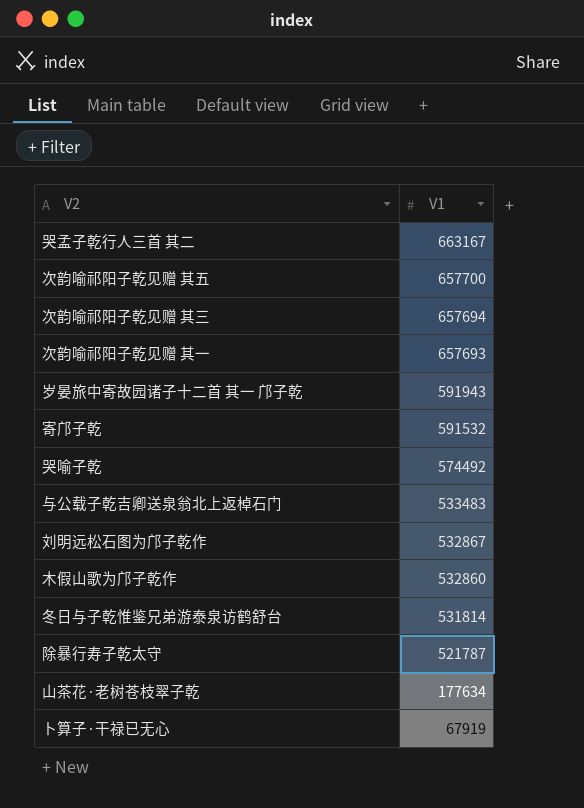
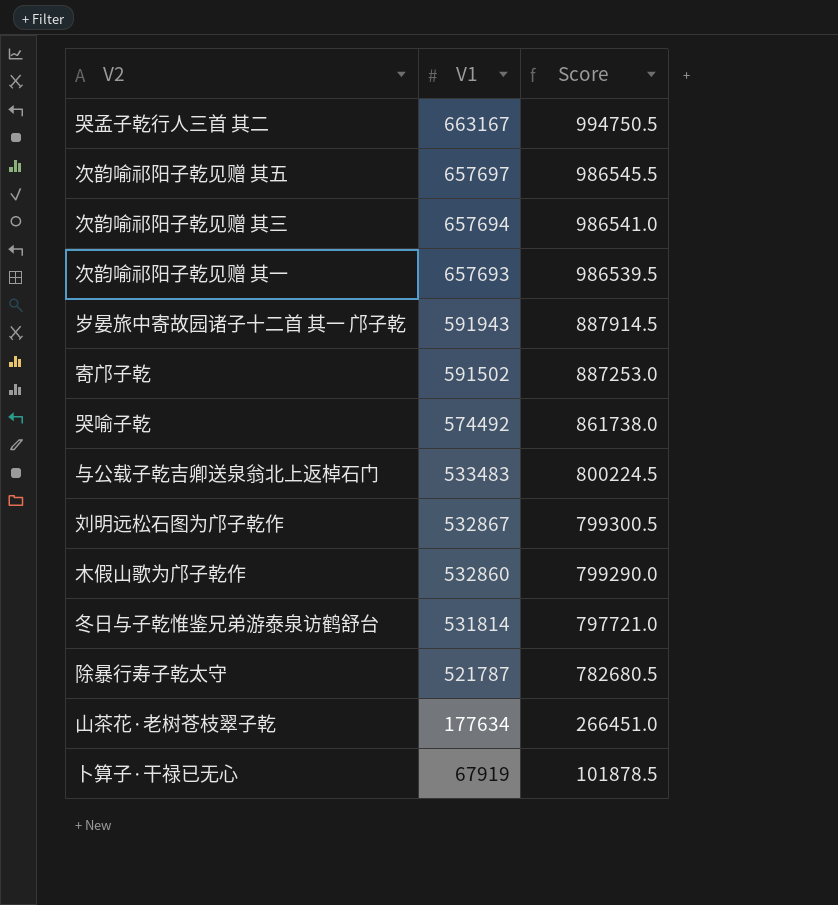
column Score | formula: none -> [V1] * 1.5
次韵喻祁阳子乾见赠 其五 | V1: 657700 -> 657697
寄邝子乾 | V1: 591532 -> 591502

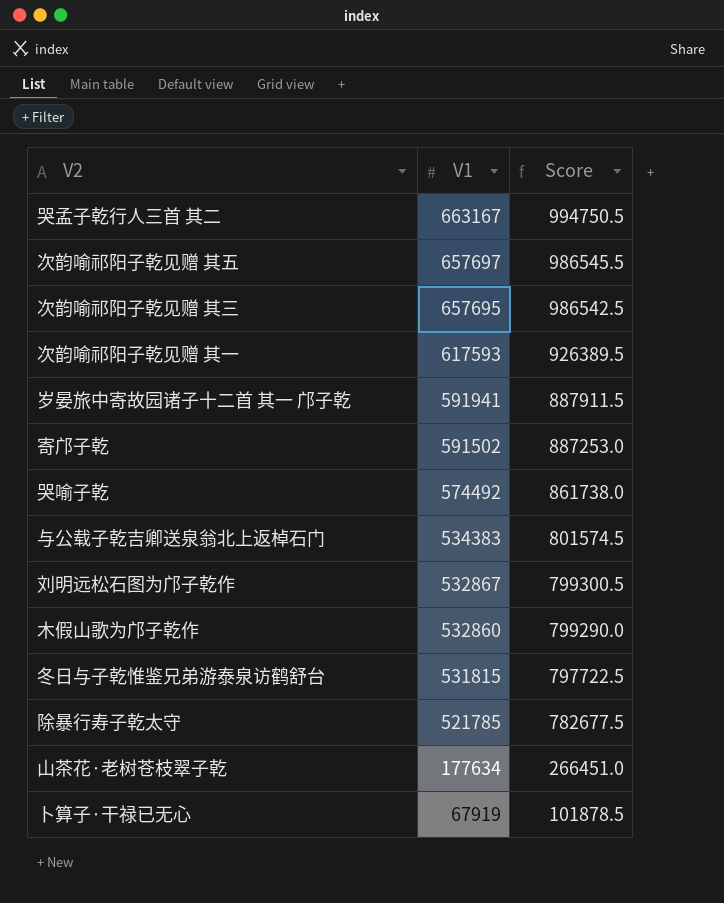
次韵喻祁阳子乾见赠 其三 | V1: 657694 -> 657695
次韵喻祁阳子乾见赠 其三 | Score: 986541.0 -> 986542.5
次韵喻祁阳子乾见赠 其一 | V1: 657693 -> 617593
次韵喻祁阳子乾见赠 其一 | Score: 986539.5 -> 926389.5
岁晏旅中寄故园诸子十二首 其一 邝子乾 | V1: 591943 -> 591941
岁晏旅中寄故园诸子十二首 其一 邝子乾 | Score: 887914.5 -> 887911.5
与公载子乾吉卿送泉翁北上返棹石门 | V1: 533483 -> 534383
与公载子乾吉卿送泉翁北上返棹石门 | Score: 800224.5 -> 801574.5
冬日与子乾惟鉴兄弟游泰泉访鹤舒台 | V1: 531814 -> 531815
冬日与子乾惟鉴兄弟游泰泉访鹤舒台 | Score: 797721.0 -> 797722.5
除暴行寿子乾太守 | V1: 521787 -> 521785
除暴行寿子乾太守 | Score: 782680.5 -> 782677.5

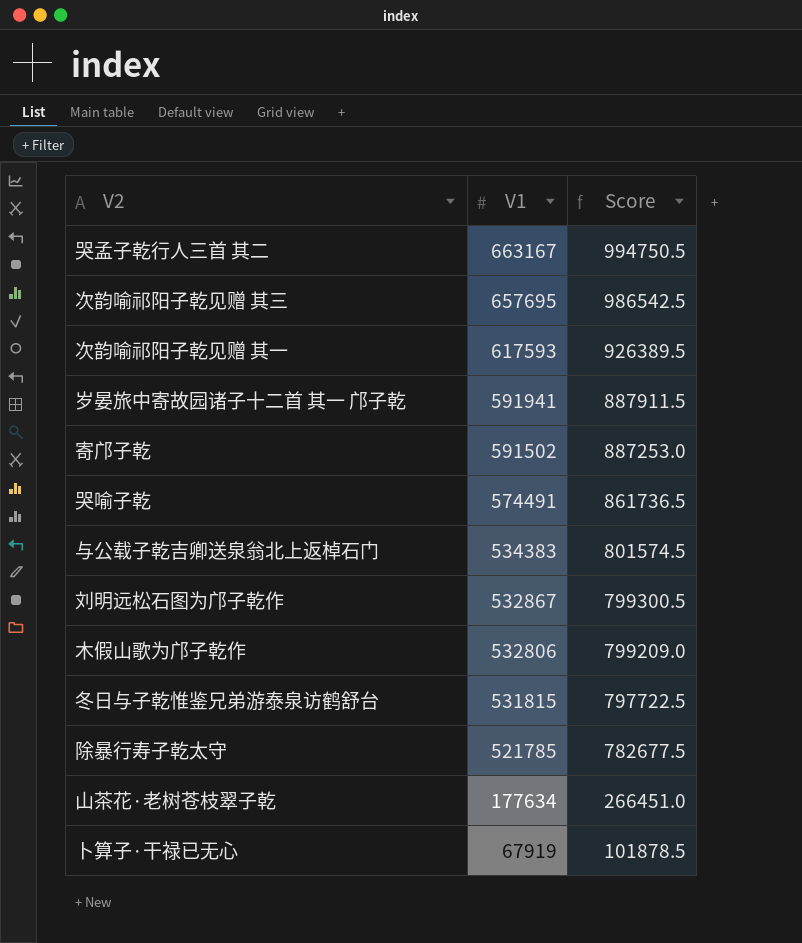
row 次韵喻祁阳子乾见赠 其五: 657697 | 986545.5 -> none
哭喻子乾 | V1: 574492 -> 574491
哭喻子乾 | Score: 861738.0 -> 861736.5
木假山歌为邝子乾作 | V1: 532860 -> 532806
木假山歌为邝子乾作 | Score: 799290.0 -> 799209.0

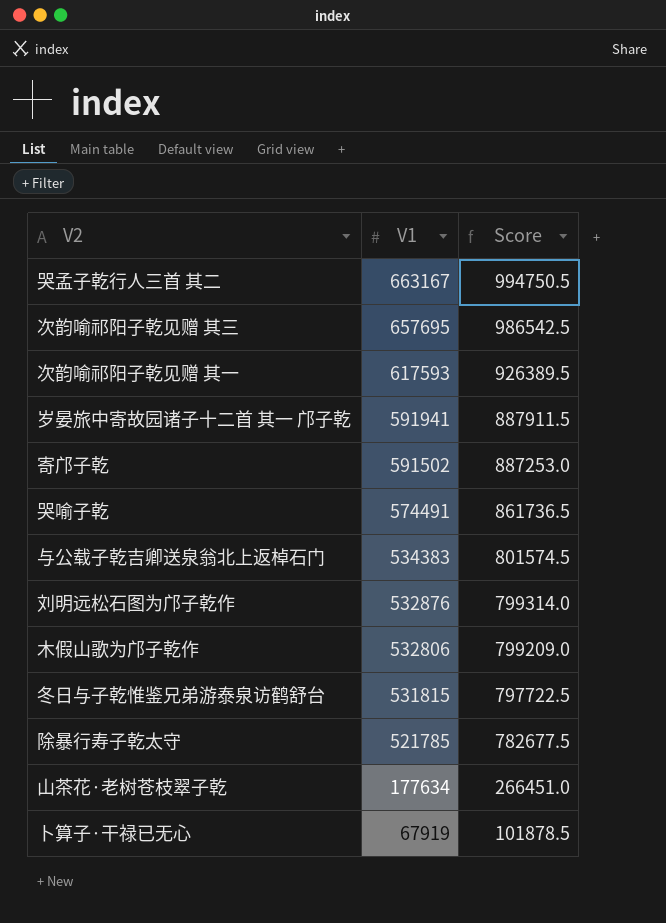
刘明远松石图为邝子乾作 | V1: 532867 -> 532876
刘明远松石图为邝子乾作 | Score: 799300.5 -> 799314.0

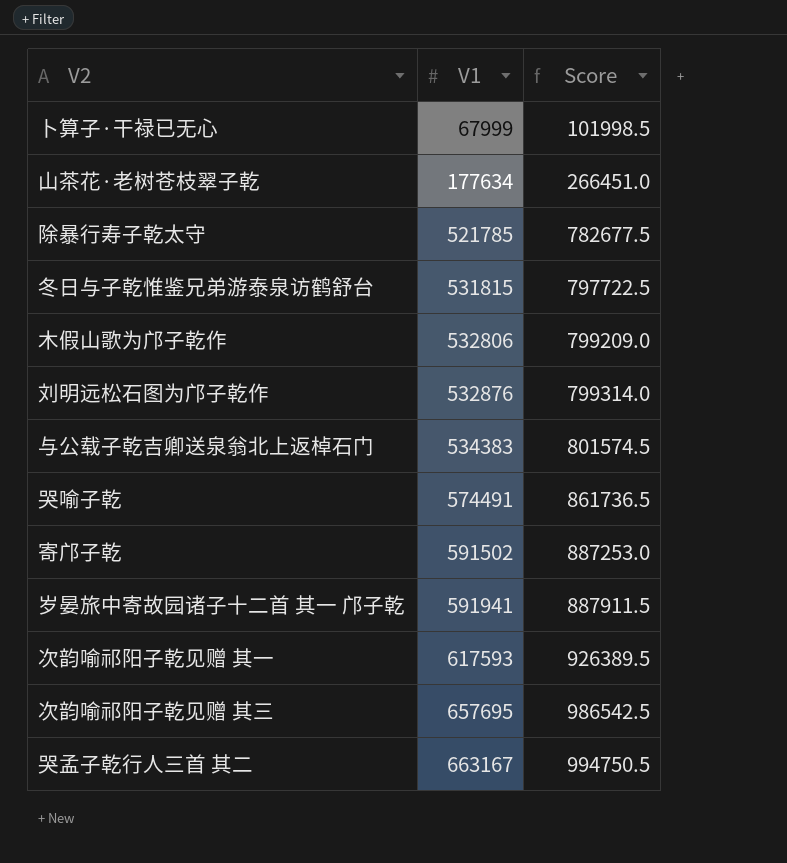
row order: V1 descending -> V1 ascending
卜算子·干禄已无心 | V1: 67919 -> 67999
卜算子·干禄已无心 | Score: 101878.5 -> 101998.5

